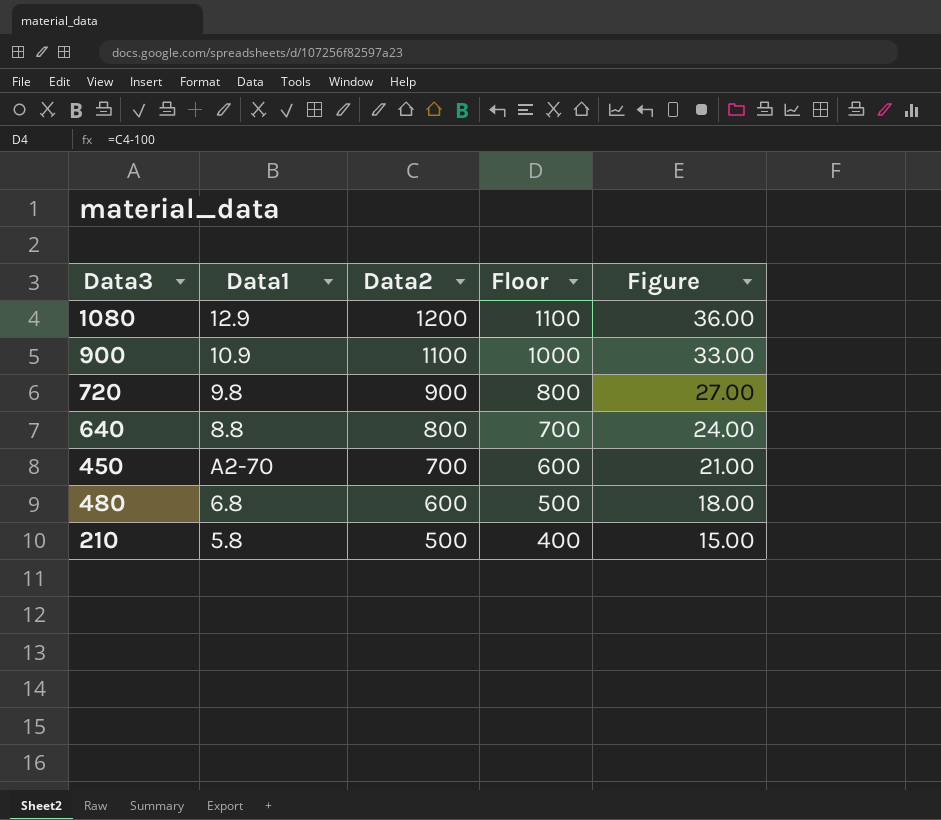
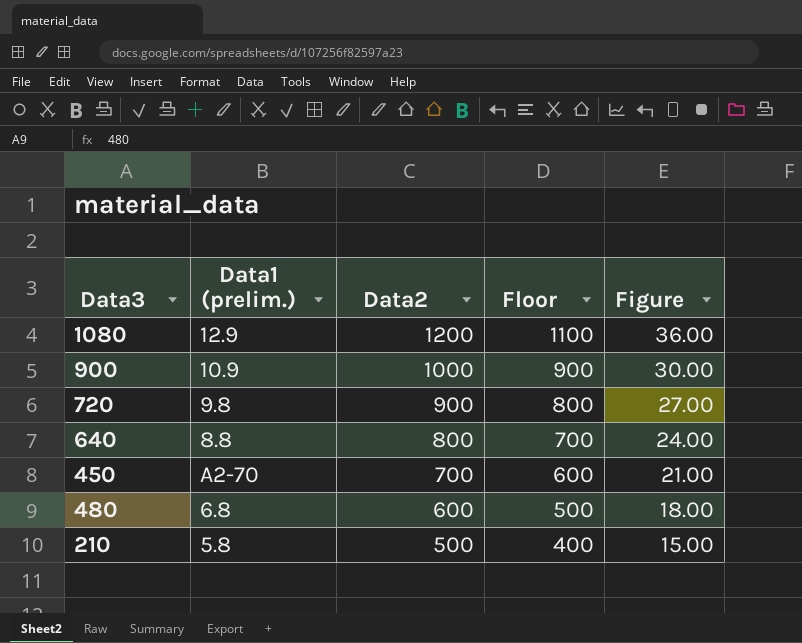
column name: Data1 -> Data1 (prelim.)
900 | Data2: 1100 -> 1000
900 | Floor: 1000 -> 900
900 | Figure: 33.00 -> 30.00

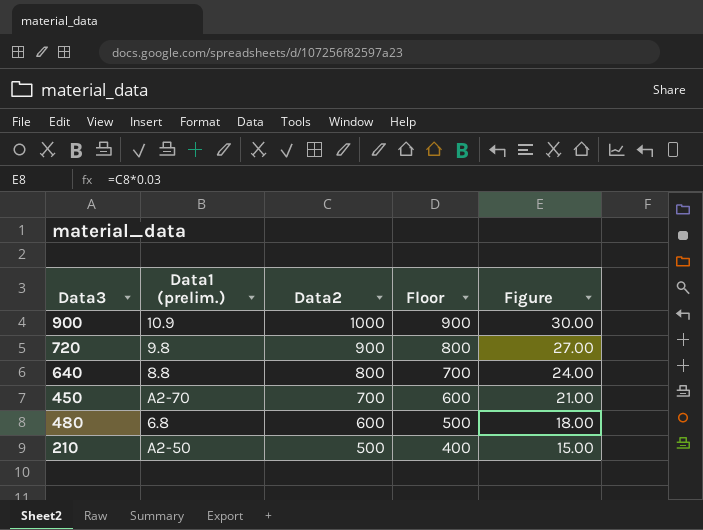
row 1080: 12.9 | 1200 | 1100 | 36.00 -> none
210 | Data1 (prelim.): 5.8 -> A2-50

